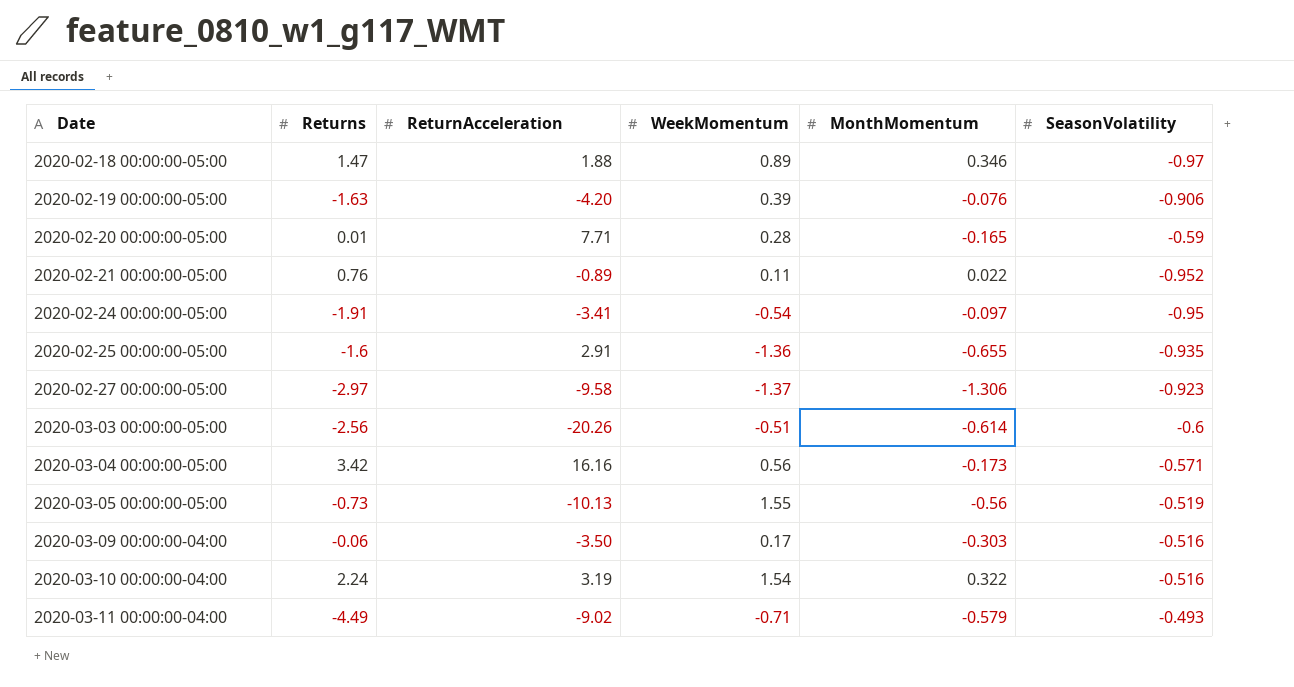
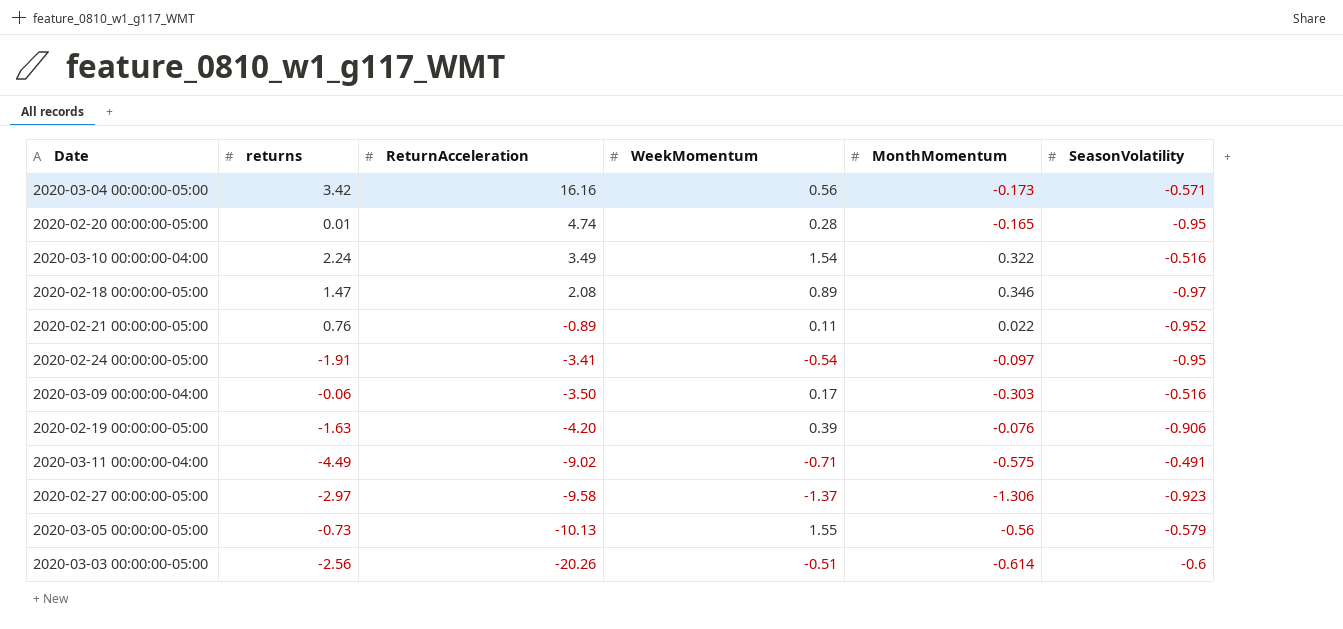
row order: Date ascending -> ReturnAcceleration descending
column name: Returns -> returns
row 2020-02-25 00:00:00-05:00: -1.6 | 2.91 | -1.36 | -0.655 | -0.935 -> none
2020-02-20 00:00:00-05:00 | ReturnAcceleration: 7.71 -> 4.74
2020-02-20 00:00:00-05:00 | SeasonVolatility: -0.59 -> -0.95
2020-03-10 00:00:00-04:00 | ReturnAcceleration: 3.19 -> 3.49
2020-02-18 00:00:00-05:00 | ReturnAcceleration: 1.88 -> 2.08
2020-03-11 00:00:00-04:00 | MonthMomentum: -0.579 -> -0.575
2020-03-11 00:00:00-04:00 | SeasonVolatility: -0.493 -> -0.491
2020-03-05 00:00:00-05:00 | SeasonVolatility: -0.519 -> -0.579

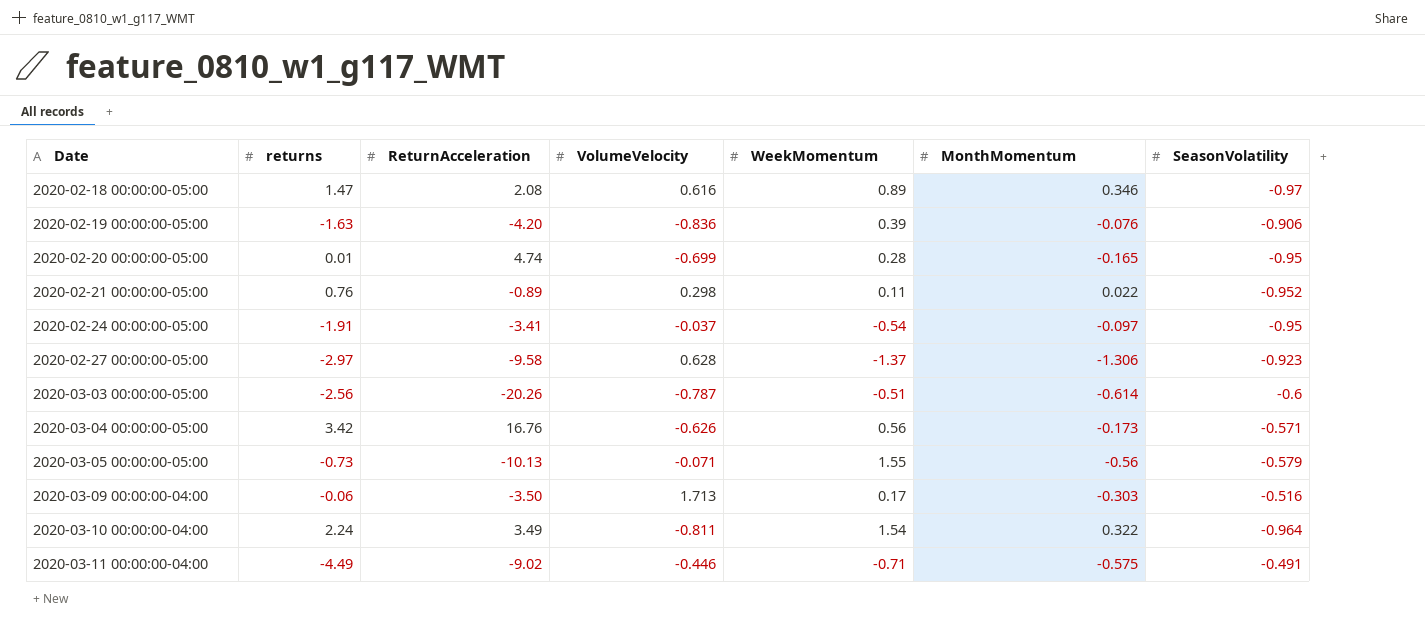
row order: ReturnAcceleration descending -> Date ascending
column VolumeVelocity | position: none -> 4
2020-03-04 00:00:00-05:00 | ReturnAcceleration: 16.16 -> 16.76
2020-03-10 00:00:00-04:00 | SeasonVolatility: -0.516 -> -0.964

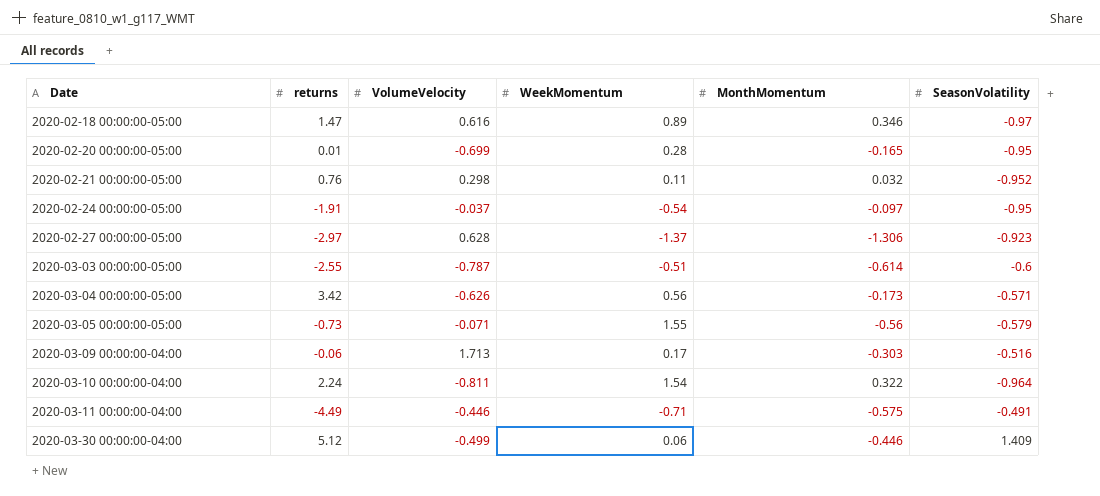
column ReturnAcceleration | position: 3 -> none
row 2020-02-19 00:00:00-05:00: -1.63 | -4.20 | -0.836 | 0.39 | -0.076 | -0.906 -> none
2020-02-21 00:00:00-05:00 | MonthMomentum: 0.022 -> 0.032
2020-03-03 00:00:00-05:00 | returns: -2.56 -> -2.55
row 2020-03-30 00:00:00-04:00: none -> 5.12 | -0.499 | 0.06 | -0.446 | 1.409

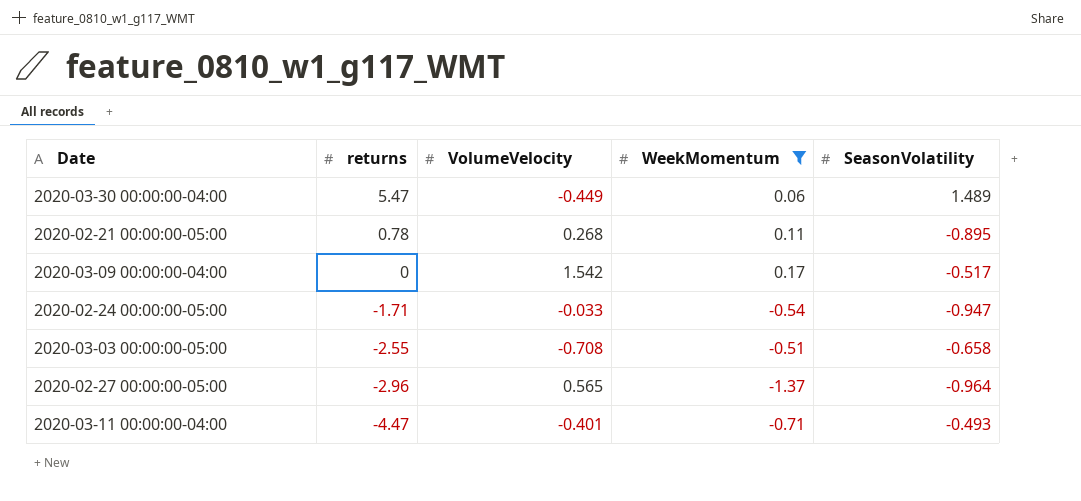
filter: none -> WeekMomentum <= 0.17
row order: Date ascending -> returns descending
column MonthMomentum | position: 5 -> none
2020-03-30 00:00:00-04:00 | returns: 5.12 -> 5.47
2020-03-30 00:00:00-04:00 | VolumeVelocity: -0.499 -> -0.449
2020-03-30 00:00:00-04:00 | SeasonVolatility: 1.409 -> 1.489
2020-02-21 00:00:00-05:00 | returns: 0.76 -> 0.78
2020-02-21 00:00:00-05:00 | VolumeVelocity: 0.298 -> 0.268
2020-02-21 00:00:00-05:00 | SeasonVolatility: -0.952 -> -0.895
2020-03-09 00:00:00-04:00 | returns: -0.06 -> 0
2020-03-09 00:00:00-04:00 | VolumeVelocity: 1.713 -> 1.542
2020-03-09 00:00:00-04:00 | SeasonVolatility: -0.516 -> -0.517
2020-02-24 00:00:00-05:00 | returns: -1.91 -> -1.71
2020-02-24 00:00:00-05:00 | VolumeVelocity: -0.037 -> -0.033
2020-02-24 00:00:00-05:00 | SeasonVolatility: -0.95 -> -0.947
2020-03-03 00:00:00-05:00 | VolumeVelocity: -0.787 -> -0.708
2020-03-03 00:00:00-05:00 | SeasonVolatility: -0.6 -> -0.658
2020-02-27 00:00:00-05:00 | returns: -2.97 -> -2.96
2020-02-27 00:00:00-05:00 | VolumeVelocity: 0.628 -> 0.565
2020-02-27 00:00:00-05:00 | SeasonVolatility: -0.923 -> -0.964
2020-03-11 00:00:00-04:00 | returns: -4.49 -> -4.47
2020-03-11 00:00:00-04:00 | VolumeVelocity: -0.446 -> -0.401
2020-03-11 00:00:00-04:00 | SeasonVolatility: -0.491 -> -0.493

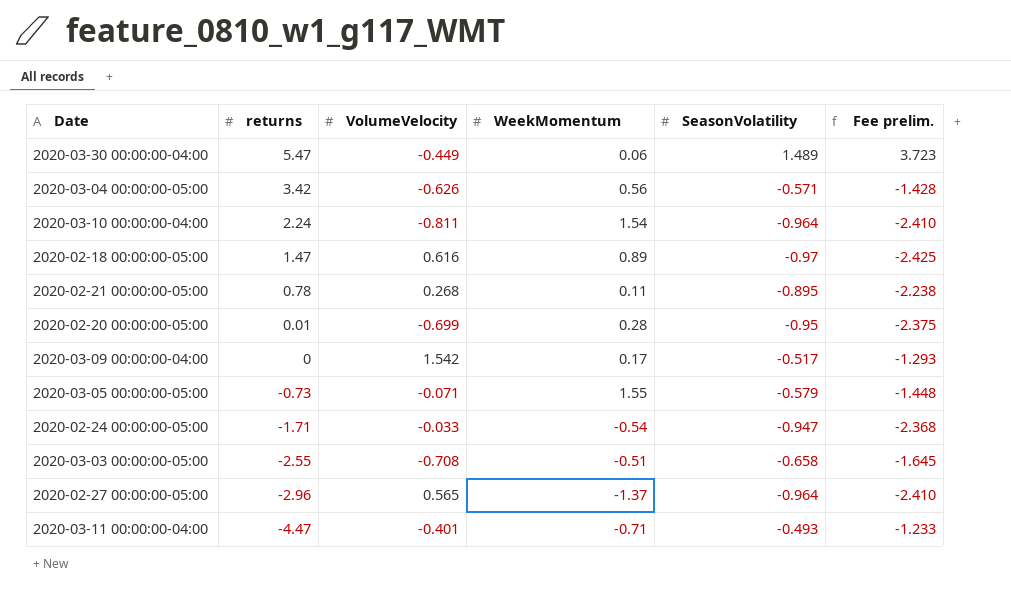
filter: WeekMomentum <= 0.17 -> none
column Fee prelim. | formula: none -> [SeasonVolatility] * 2.5

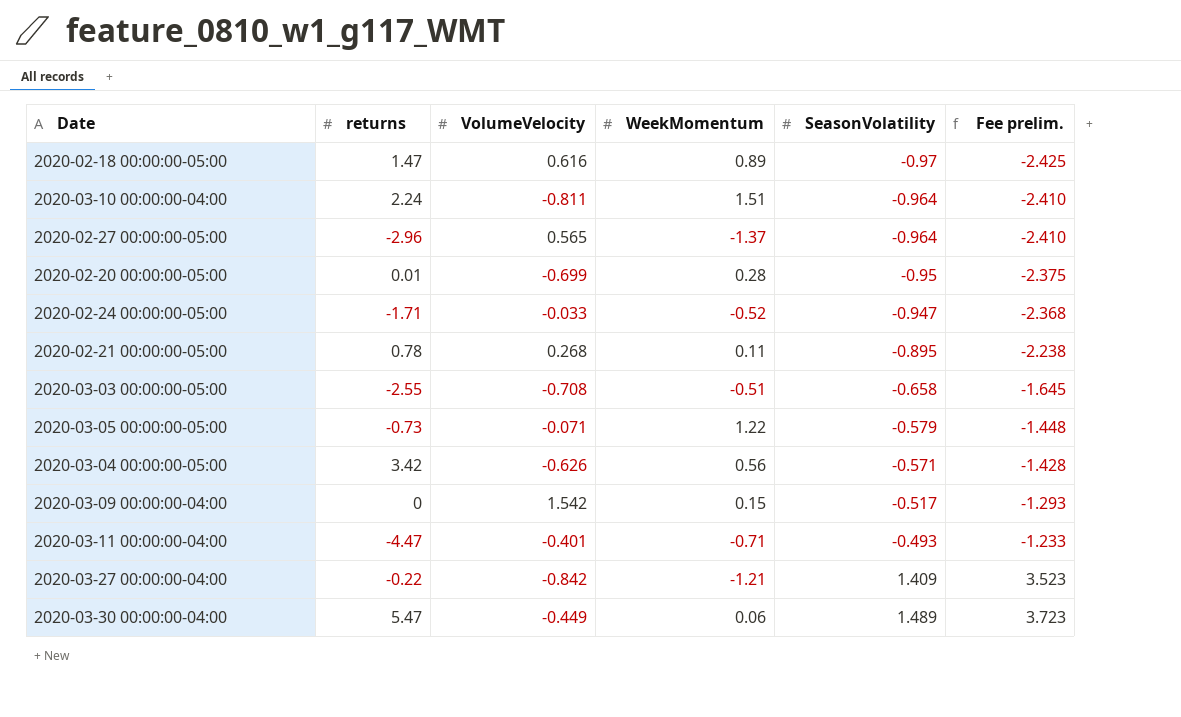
row order: returns descending -> SeasonVolatility ascending
2020-03-10 00:00:00-04:00 | WeekMomentum: 1.54 -> 1.51
2020-02-24 00:00:00-05:00 | WeekMomentum: -0.54 -> -0.52
2020-03-05 00:00:00-05:00 | WeekMomentum: 1.55 -> 1.22
2020-03-09 00:00:00-04:00 | WeekMomentum: 0.17 -> 0.15
row 2020-03-27 00:00:00-04:00: none -> -0.22 | -0.842 | -1.21 | 1.409 | 3.523

